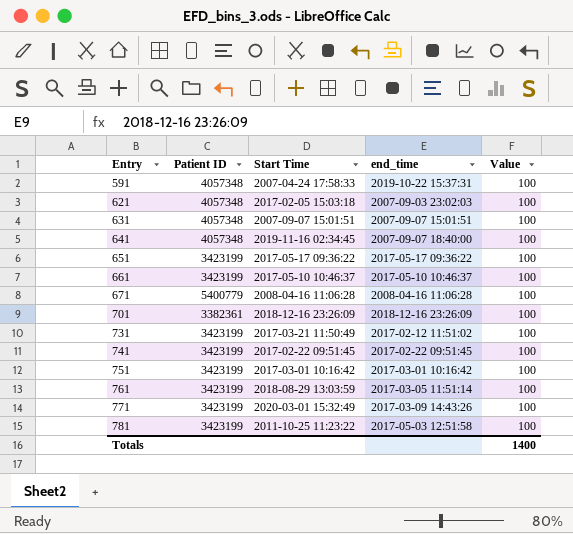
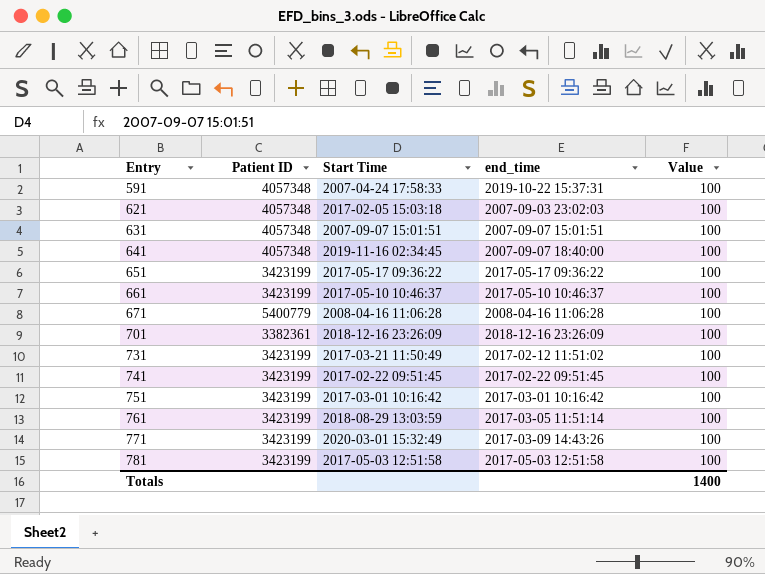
781 | Start Time: 2011-10-25 11:23:22 -> 2017-05-03 12:51:58

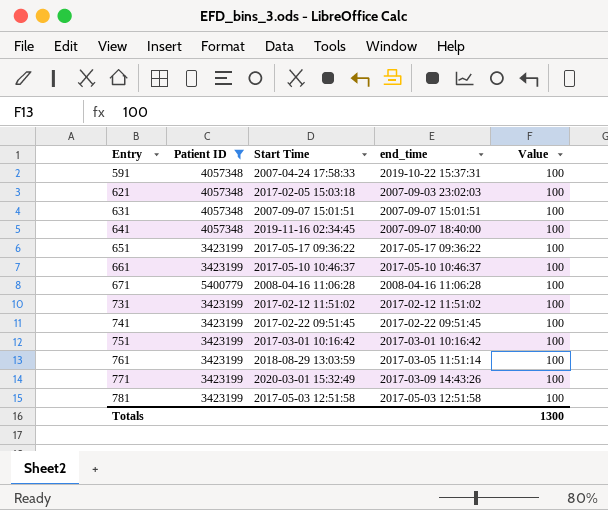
filter: none -> Patient ID != 3382361
731 | Start Time: 2017-03-21 11:50:49 -> 2017-02-12 11:51:02
Totals | Value: 1400 -> 1300

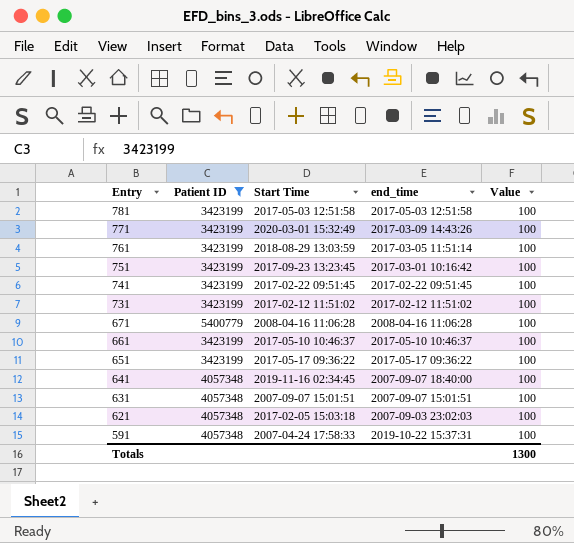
row order: Entry ascending -> Entry descending
751 | Start Time: 2017-03-01 10:16:42 -> 2017-09-23 13:23:45

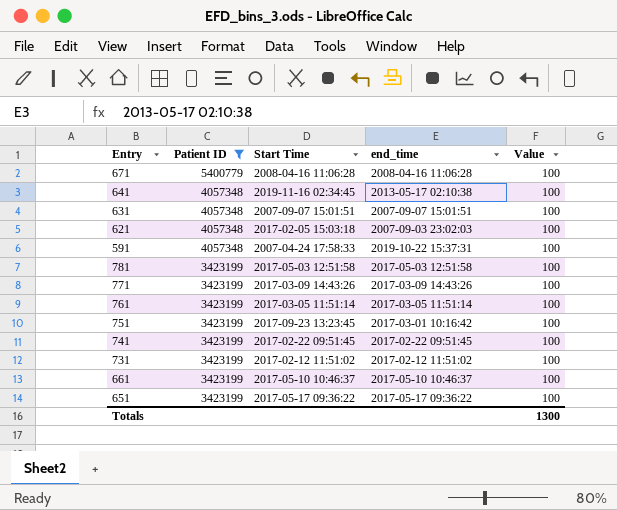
row order: Entry descending -> Patient ID descending
641 | end_time: 2007-09-07 18:40:00 -> 2013-05-17 02:10:38
771 | Start Time: 2020-03-01 15:32:49 -> 2017-03-09 14:43:26
761 | Start Time: 2018-08-29 13:03:59 -> 2017-03-05 11:51:14

